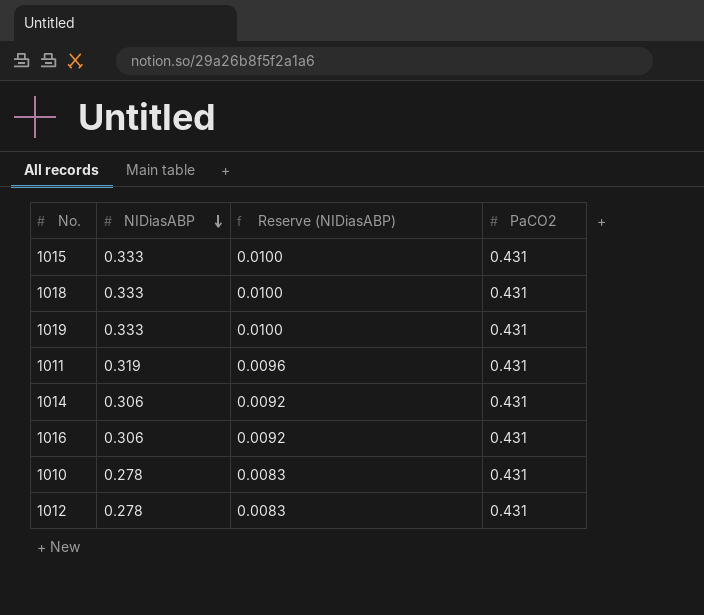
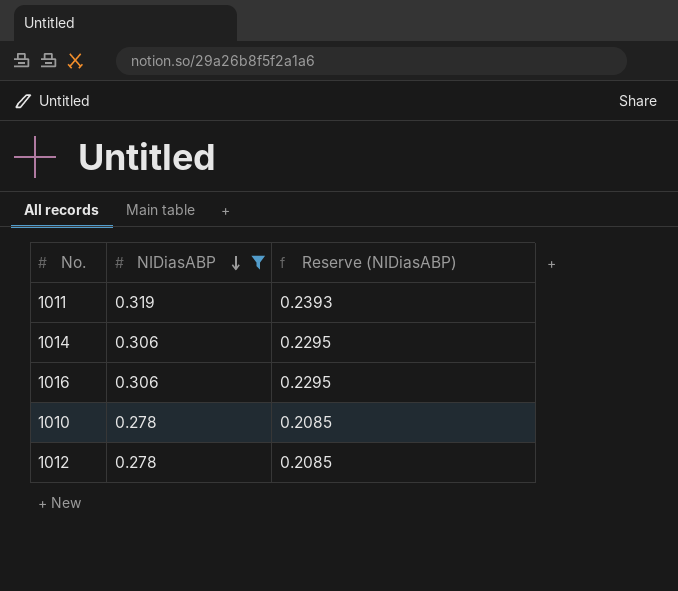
filter: none -> NIDiasABP != 0.333
column PaCO2 | position: 4 -> none
column Reserve (NIDiasABP) | formula: [NIDiasABP] * 0.03 -> [NIDiasABP] * 0.75

